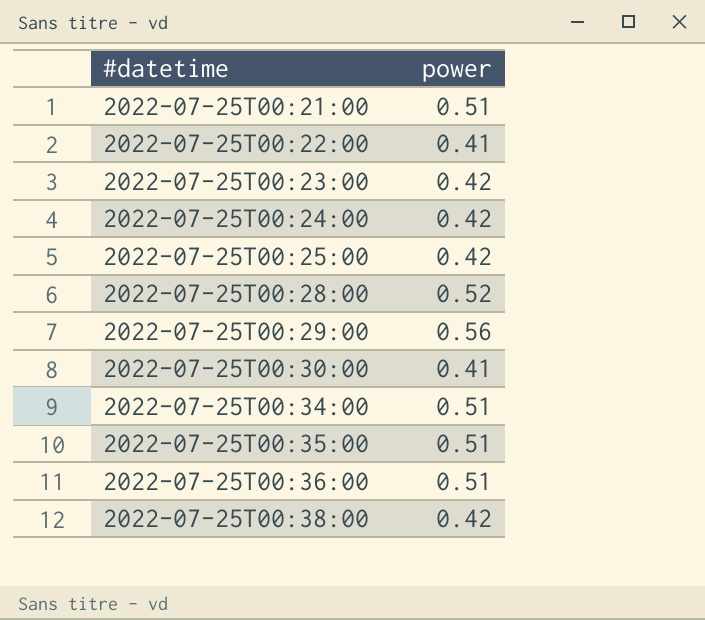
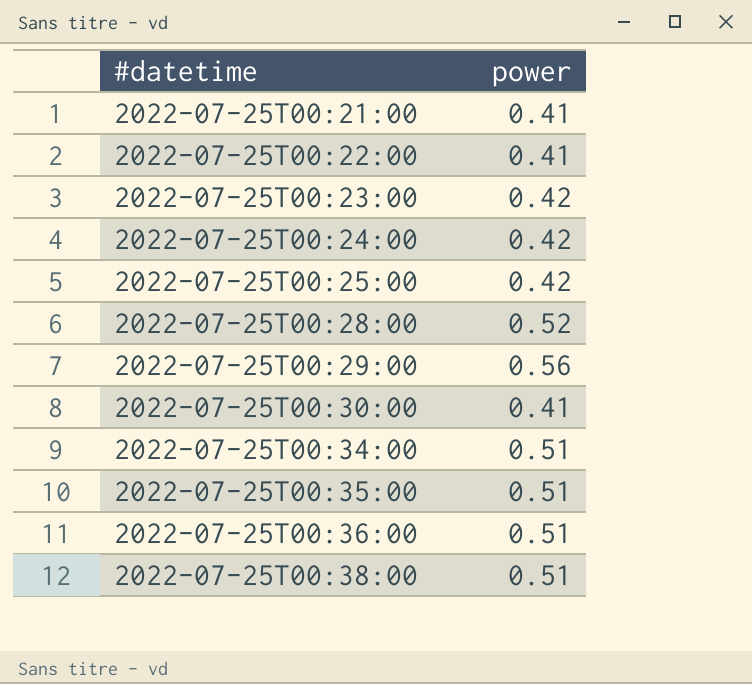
2022-07-25T00:21:00 | power: 0.51 -> 0.41
2022-07-25T00:38:00 | power: 0.42 -> 0.51

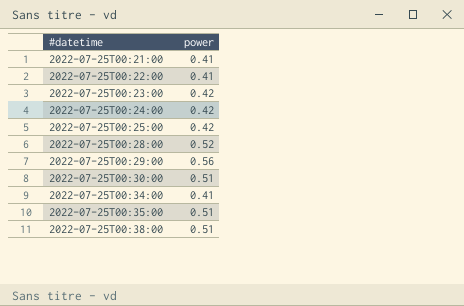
row 2022-07-25T00:36:00: 0.51 -> none
2022-07-25T00:30:00 | power: 0.41 -> 0.51
2022-07-25T00:34:00 | power: 0.51 -> 0.41

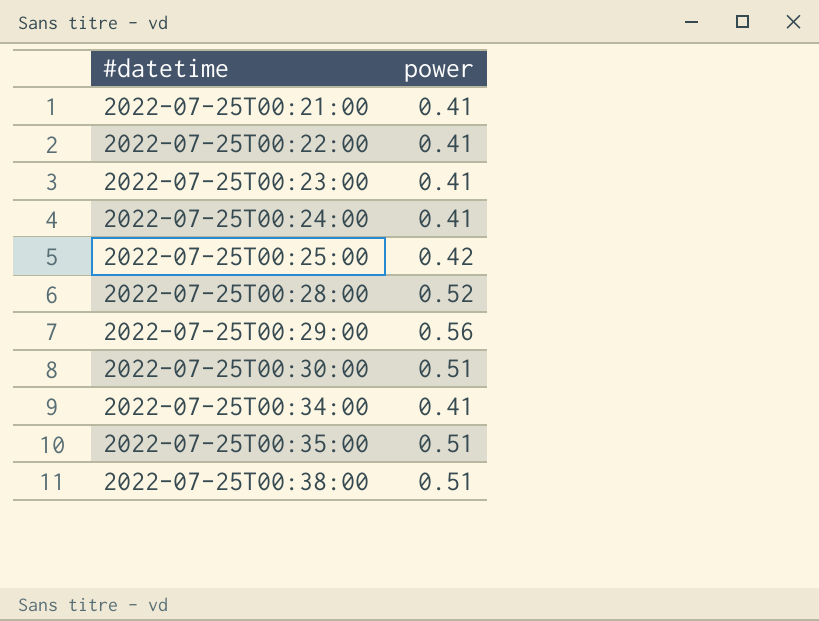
2022-07-25T00:23:00 | power: 0.42 -> 0.41
2022-07-25T00:24:00 | power: 0.42 -> 0.41

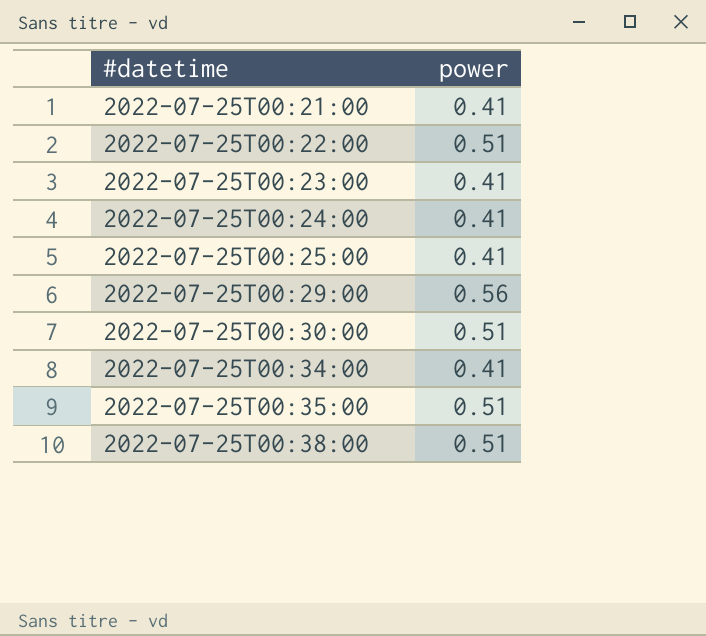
row 2022-07-25T00:28:00: 0.52 -> none
2022-07-25T00:22:00 | power: 0.41 -> 0.51
2022-07-25T00:25:00 | power: 0.42 -> 0.41

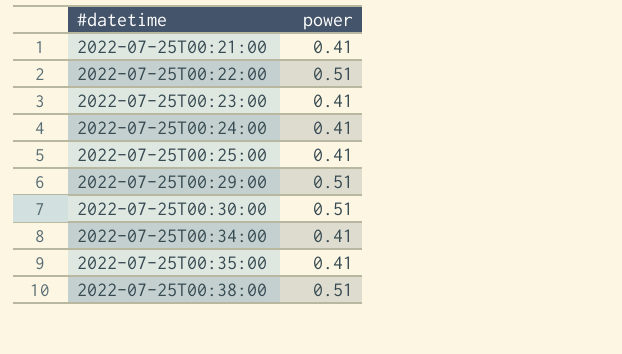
2022-07-25T00:29:00 | power: 0.56 -> 0.51
2022-07-25T00:35:00 | power: 0.51 -> 0.41

